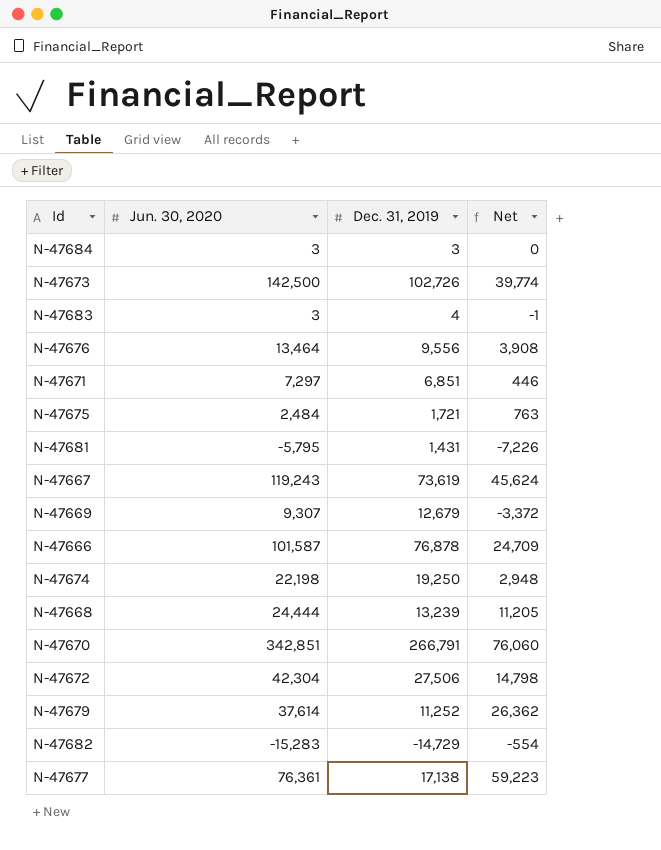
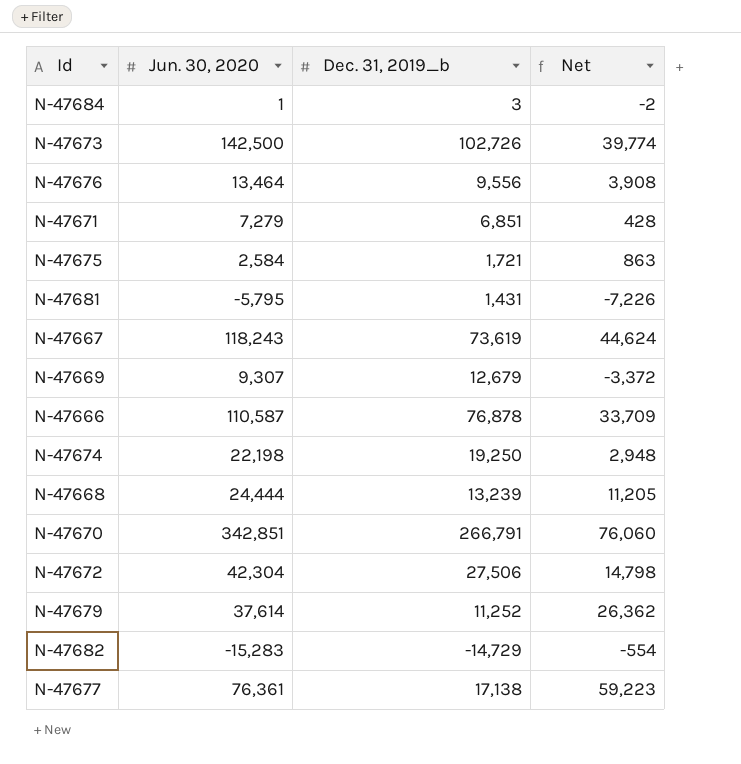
column name: Dec. 31, 2019 -> Dec. 31, 2019_b
row N-47683: 3 | 4 | -1 -> none
N-47684 | Jun. 30, 2020: 3 -> 1
N-47684 | Net: 0 -> -2
N-47671 | Jun. 30, 2020: 7,297 -> 7,279
N-47671 | Net: 446 -> 428
N-47675 | Jun. 30, 2020: 2,484 -> 2,584
N-47675 | Net: 763 -> 863
N-47667 | Jun. 30, 2020: 119,243 -> 118,243
N-47667 | Net: 45,624 -> 44,624
N-47666 | Jun. 30, 2020: 101,587 -> 110,587
N-47666 | Net: 24,709 -> 33,709

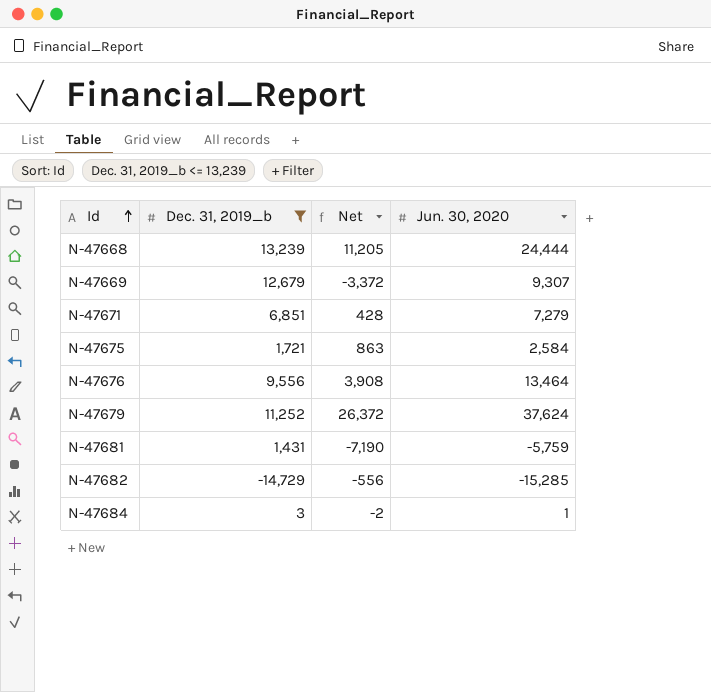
filter: none -> Dec. 31, 2019_b <= 13,239
row order: none -> Id ascending
column Jun. 30, 2020 | position: 2 -> 4
N-47679 | Net: 26,362 -> 26,372
N-47679 | Jun. 30, 2020: 37,614 -> 37,624
N-47681 | Net: -7,226 -> -7,190
N-47681 | Jun. 30, 2020: -5,795 -> -5,759
N-47682 | Net: -554 -> -556
N-47682 | Jun. 30, 2020: -15,283 -> -15,285

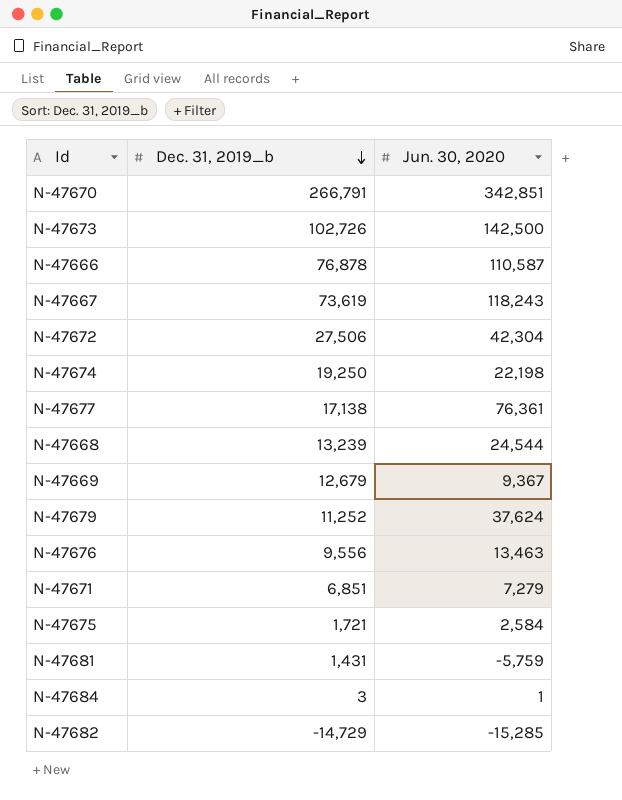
filter: Dec. 31, 2019_b <= 13,239 -> none
row order: Id ascending -> Dec. 31, 2019_b descending
column Net | formula: [Jun. 30, 2020] - [Dec. 31, 2019_b] -> none
N-47668 | Jun. 30, 2020: 24,444 -> 24,544
N-47669 | Jun. 30, 2020: 9,307 -> 9,367
N-47676 | Jun. 30, 2020: 13,464 -> 13,463

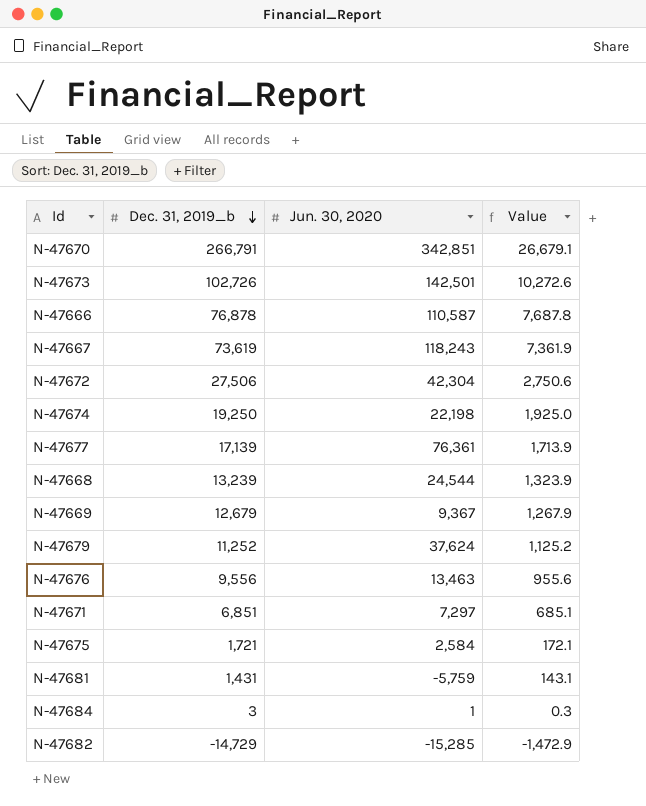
column Value | formula: none -> [Dec. 31, 2019_b] * 0.1
N-47673 | Jun. 30, 2020: 142,500 -> 142,501
N-47677 | Dec. 31, 2019_b: 17,138 -> 17,139
N-47671 | Jun. 30, 2020: 7,279 -> 7,297

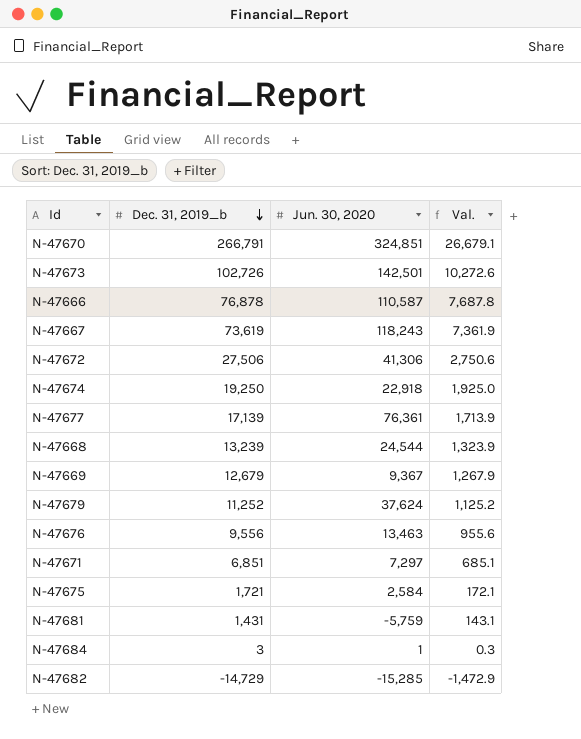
column name: Value -> Val.
N-47670 | Jun. 30, 2020: 342,851 -> 324,851
N-47672 | Jun. 30, 2020: 42,304 -> 41,306
N-47674 | Jun. 30, 2020: 22,198 -> 22,918

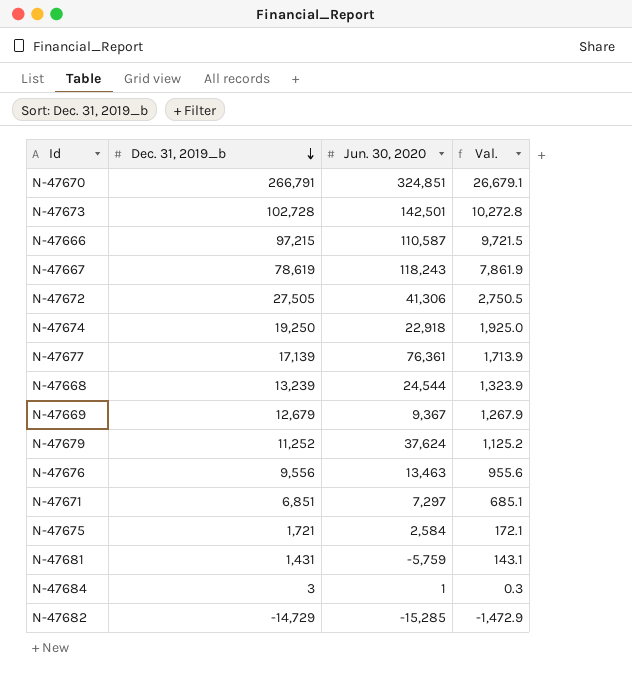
N-47673 | Dec. 31, 2019_b: 102,726 -> 102,728
N-47673 | Val.: 10,272.6 -> 10,272.8
N-47666 | Dec. 31, 2019_b: 76,878 -> 97,215
N-47666 | Val.: 7,687.8 -> 9,721.5
N-47667 | Dec. 31, 2019_b: 73,619 -> 78,619
N-47667 | Val.: 7,361.9 -> 7,861.9
N-47672 | Dec. 31, 2019_b: 27,506 -> 27,505
N-47672 | Val.: 2,750.6 -> 2,750.5

